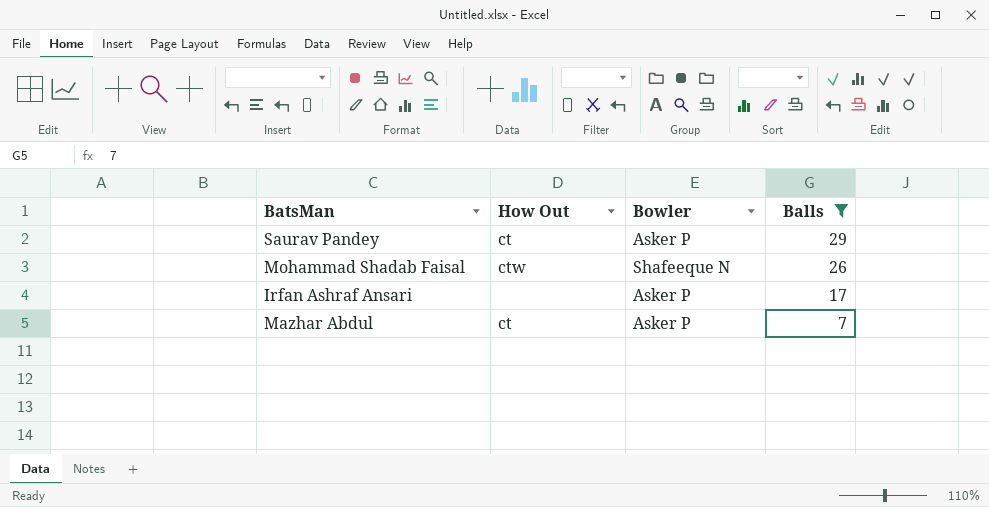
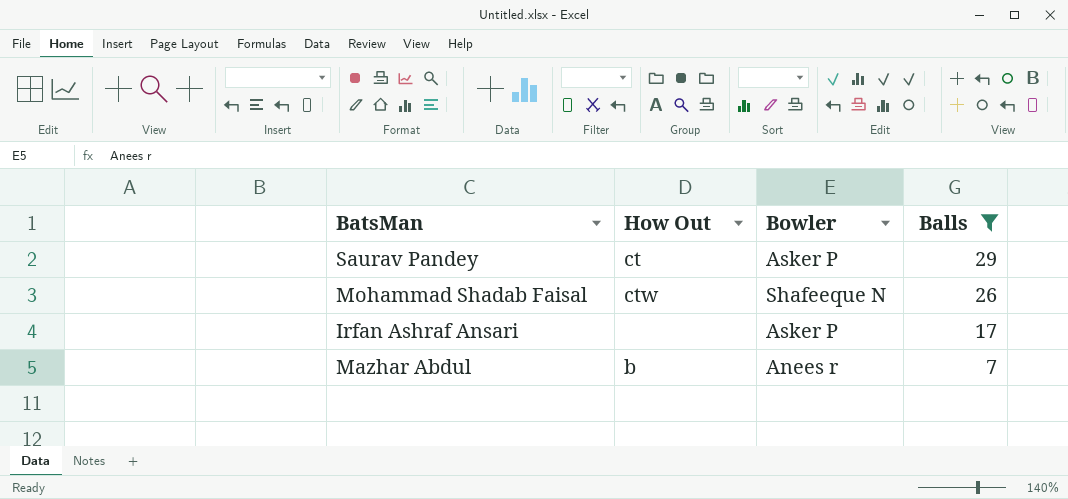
Mazhar Abdul | How Out: ct -> b
Mazhar Abdul | Bowler: Asker P -> Anees r

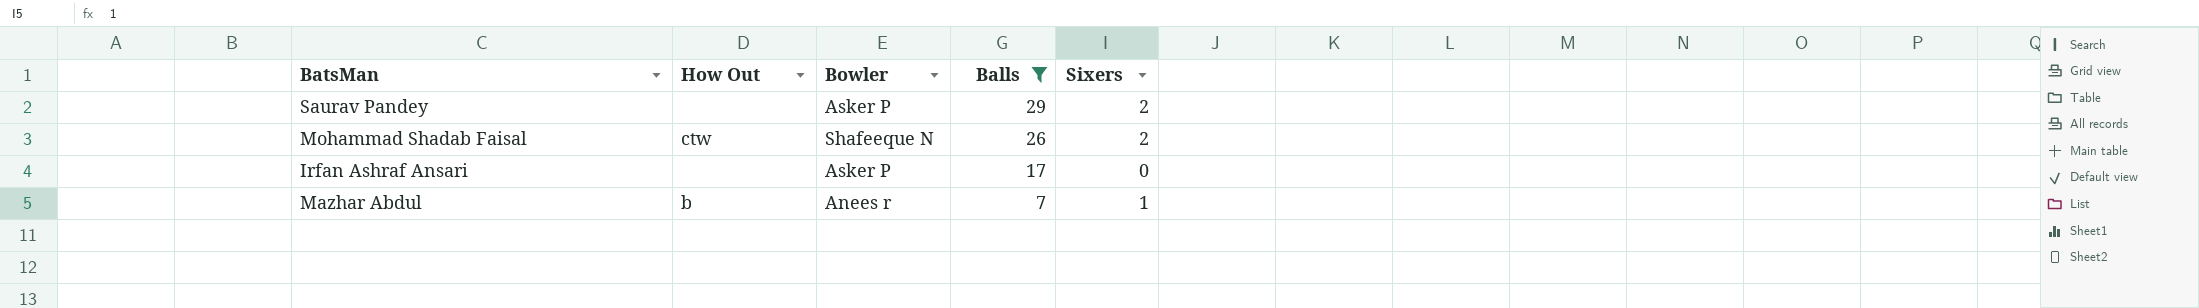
column Sixers | position: none -> 5
Saurav Pandey | How Out: ct -> none

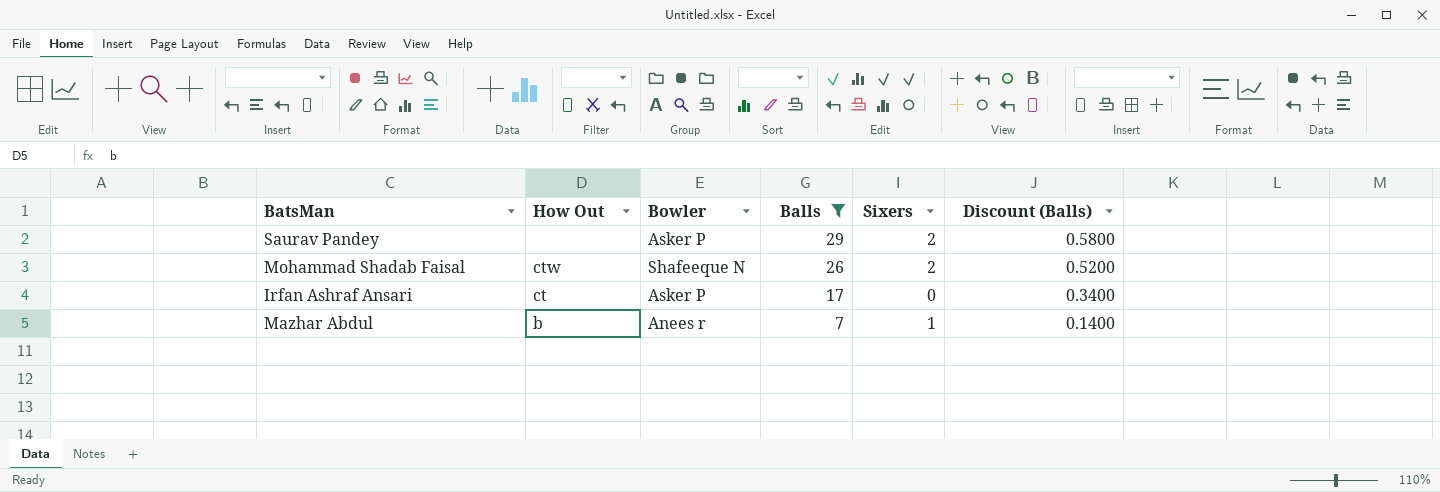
column Discount (Balls) | formula: none -> [Balls] * 0.02
Irfan Ashraf Ansari | How Out: none -> ct

